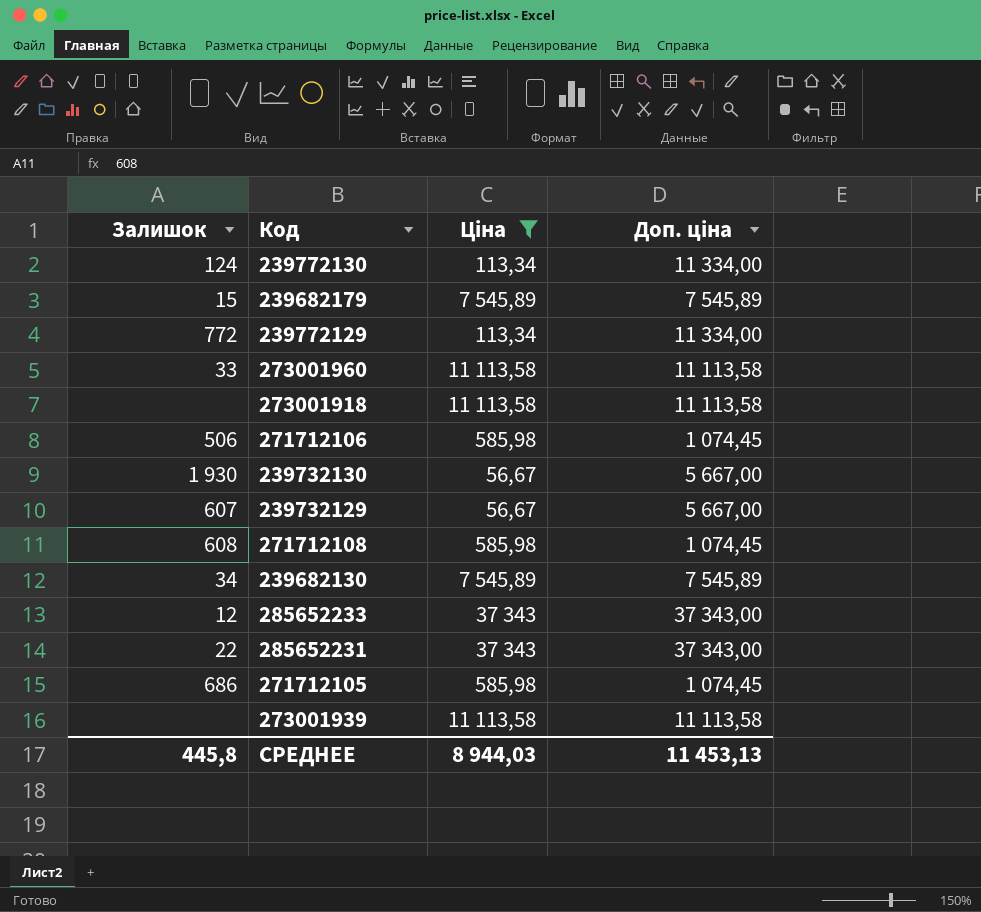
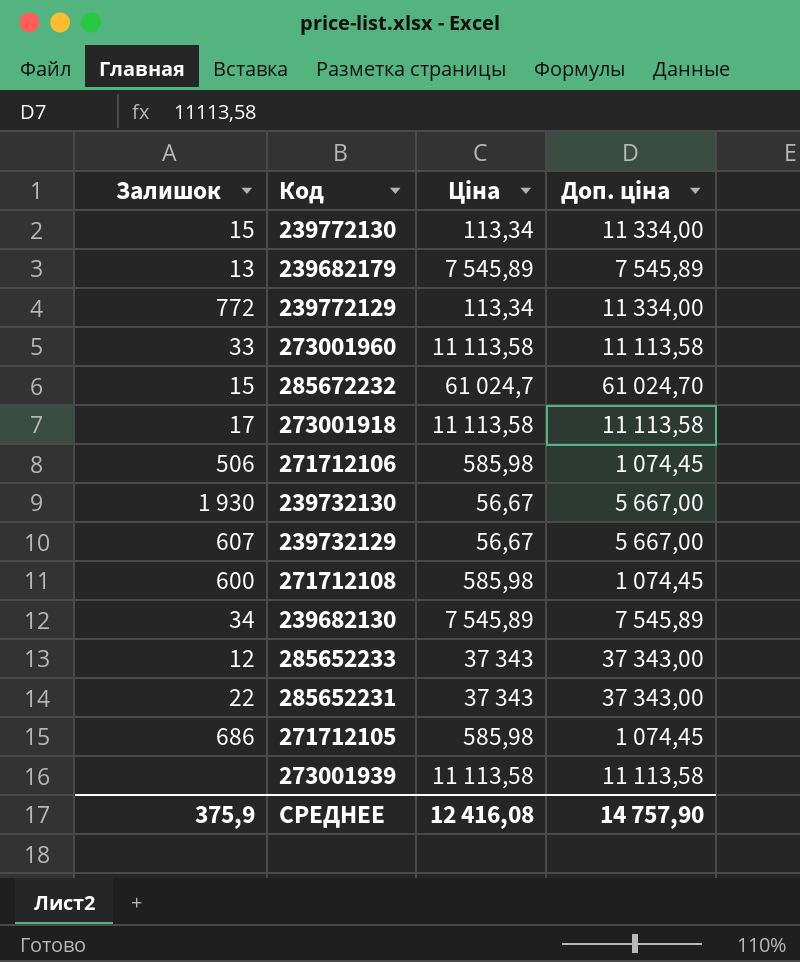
filter: Ціна != 61 024,7 -> none
239772130 | Залишок: 124 -> 15
239682179 | Залишок: 15 -> 13
273001918 | Залишок: none -> 17
271712108 | Залишок: 608 -> 600
СРЕДНЕЕ | Залишок: 445,8 -> 375,9
СРЕДНЕЕ | Ціна: 8 944,03 -> 12 416,08
СРЕДНЕЕ | Доп. ціна: 11 453,13 -> 14 757,90

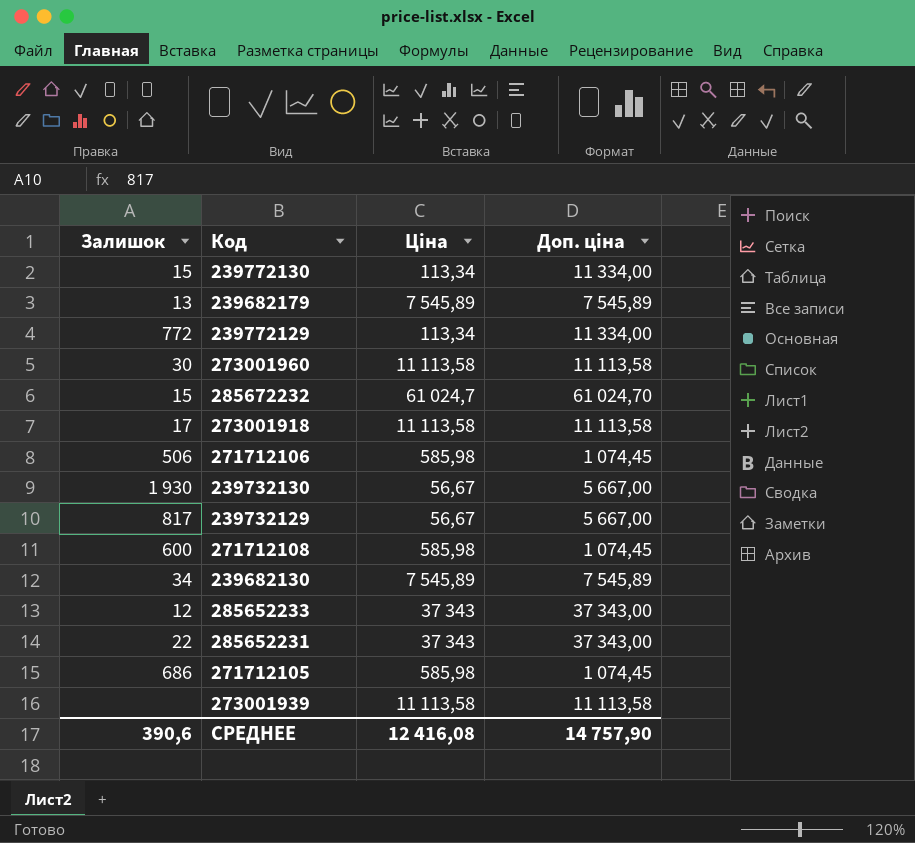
273001960 | Залишок: 33 -> 30
239732129 | Залишок: 607 -> 817
СРЕДНЕЕ | Залишок: 375,9 -> 390,6

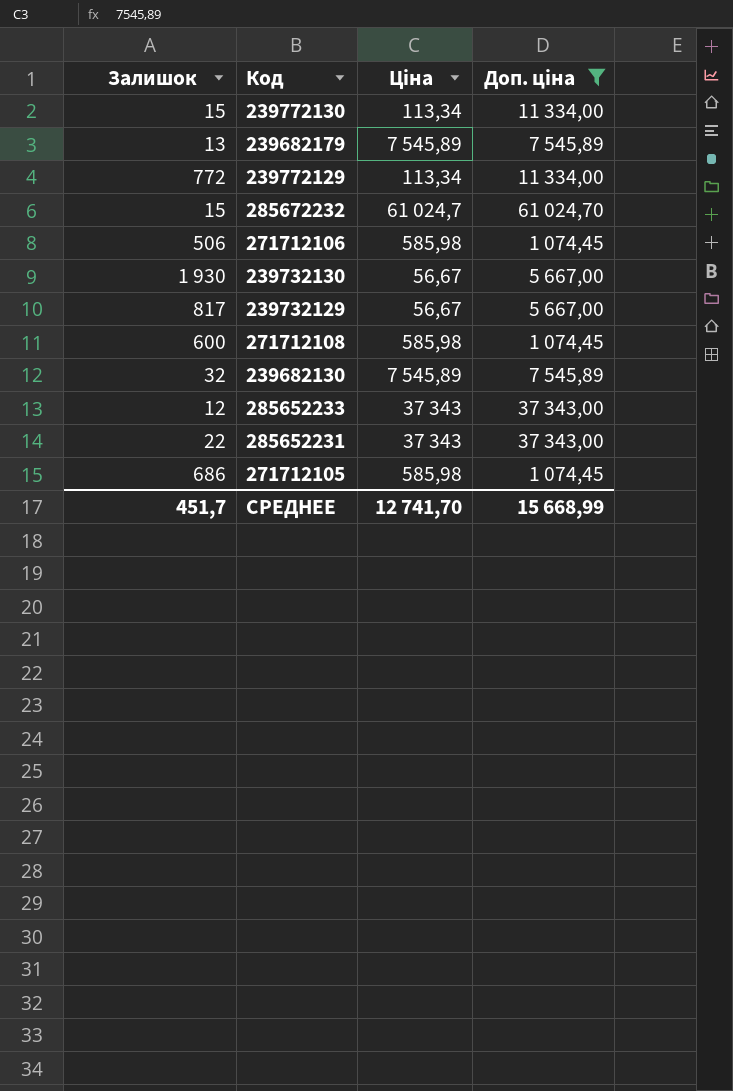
filter: none -> Доп. ціна != 11 113,58
239682130 | Залишок: 34 -> 32
СРЕДНЕЕ | Залишок: 390,6 -> 451,7
СРЕДНЕЕ | Ціна: 12 416,08 -> 12 741,70
СРЕДНЕЕ | Доп. ціна: 14 757,90 -> 15 668,99

